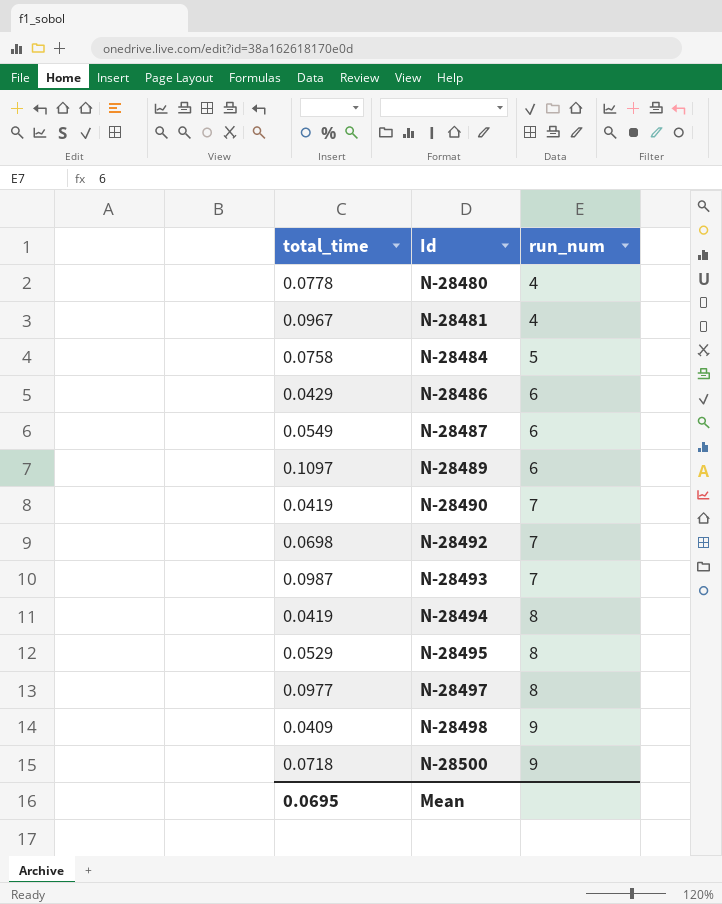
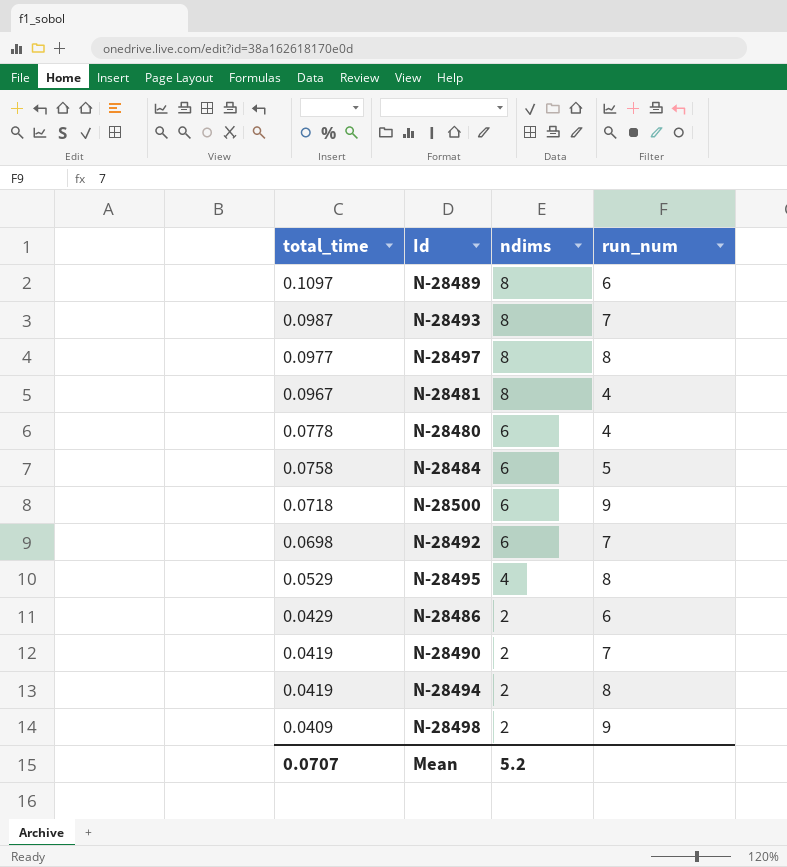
row order: Id ascending -> total_time descending
column ndims | position: none -> 3
row N-28487: 0.0549 | 6 -> none
Mean | total_time: 0.0695 -> 0.0707

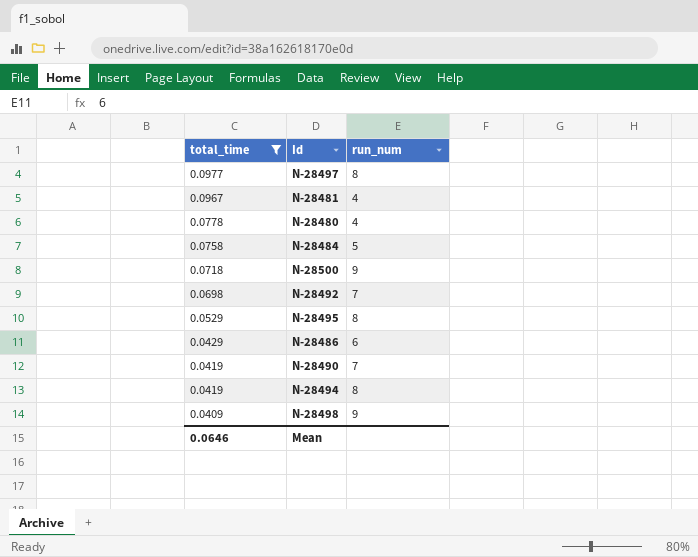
filter: none -> total_time <= 0.0977
column ndims | position: 3 -> none
Mean | total_time: 0.0707 -> 0.0646

